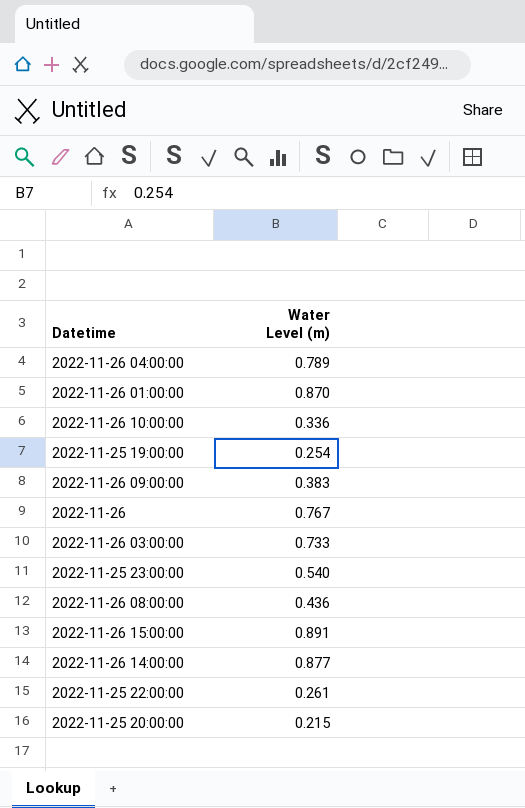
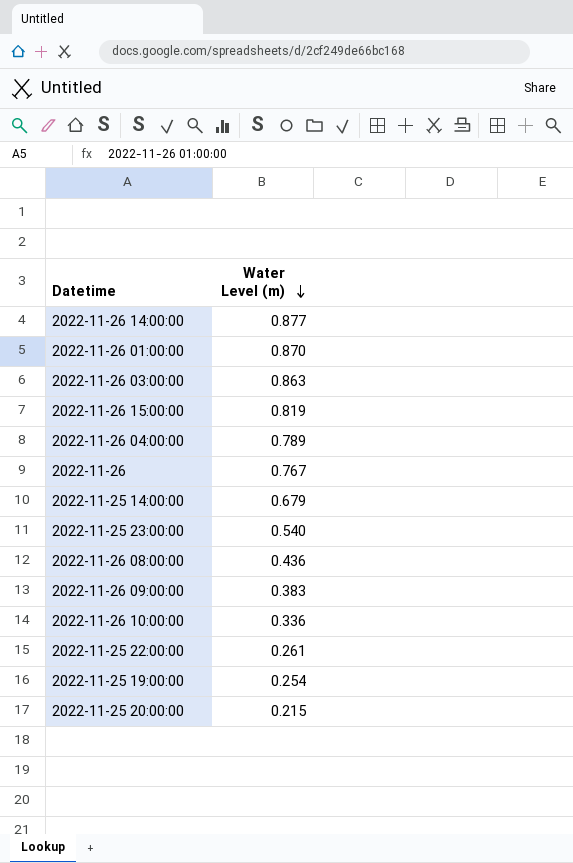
row order: none -> Water Level (m) descending
2022-11-26 03:00:00 | Water Level (m): 0.733 -> 0.863
2022-11-26 15:00:00 | Water Level (m): 0.891 -> 0.819
row 2022-11-25 14:00:00: none -> 0.679

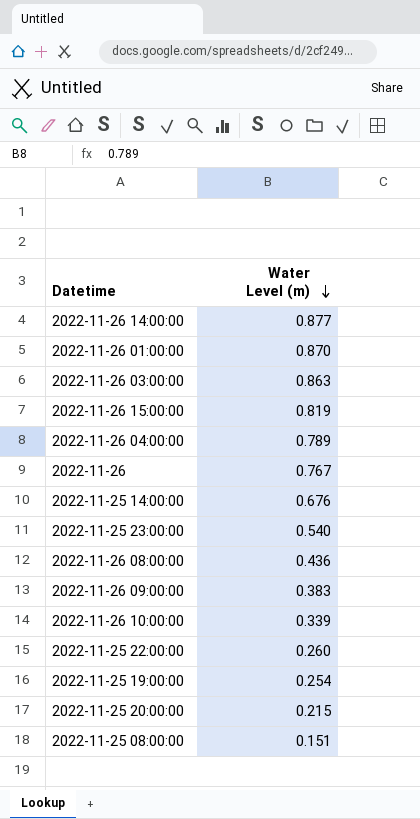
2022-11-25 14:00:00 | Water Level (m): 0.679 -> 0.676
2022-11-26 10:00:00 | Water Level (m): 0.336 -> 0.339
2022-11-25 22:00:00 | Water Level (m): 0.261 -> 0.260
row 2022-11-25 08:00:00: none -> 0.151

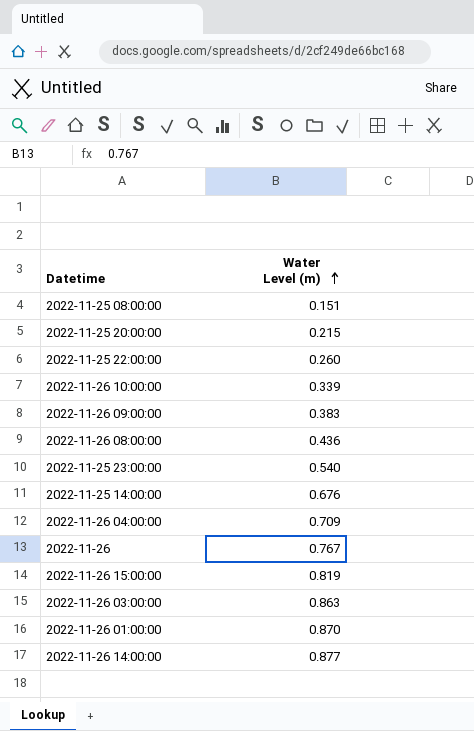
row order: Water Level (m) descending -> Water Level (m) ascending
row 2022-11-25 19:00:00: 0.254 -> none
2022-11-26 04:00:00 | Water Level (m): 0.789 -> 0.709

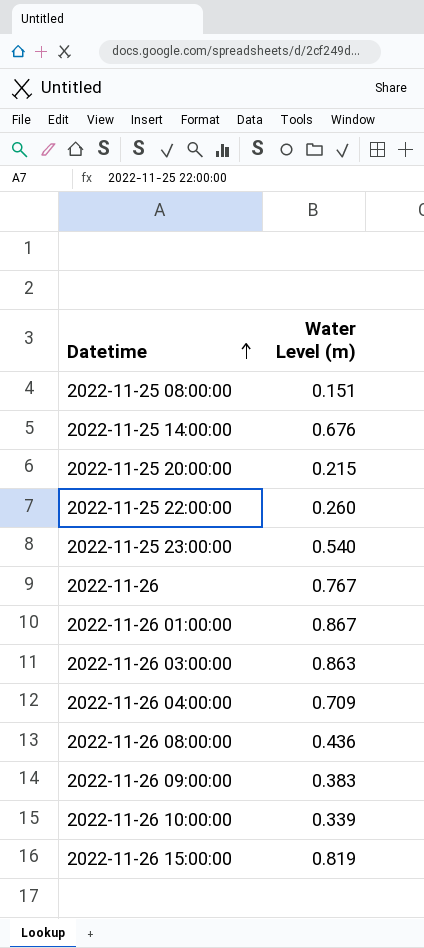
row order: Water Level (m) ascending -> Datetime ascending
row 2022-11-26 14:00:00: 0.877 -> none
2022-11-26 01:00:00 | Water Level (m): 0.870 -> 0.867

